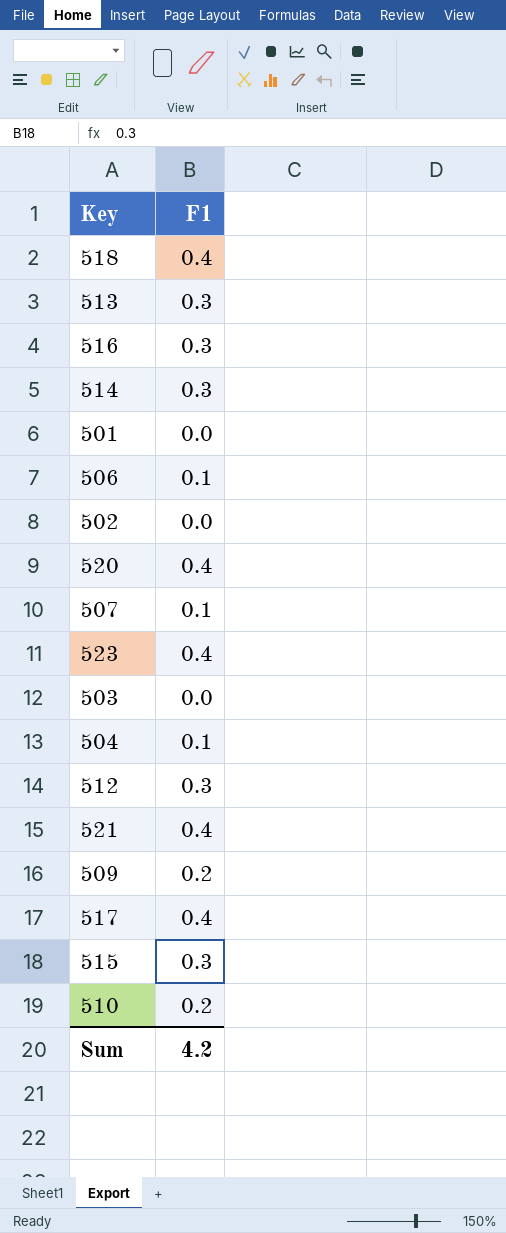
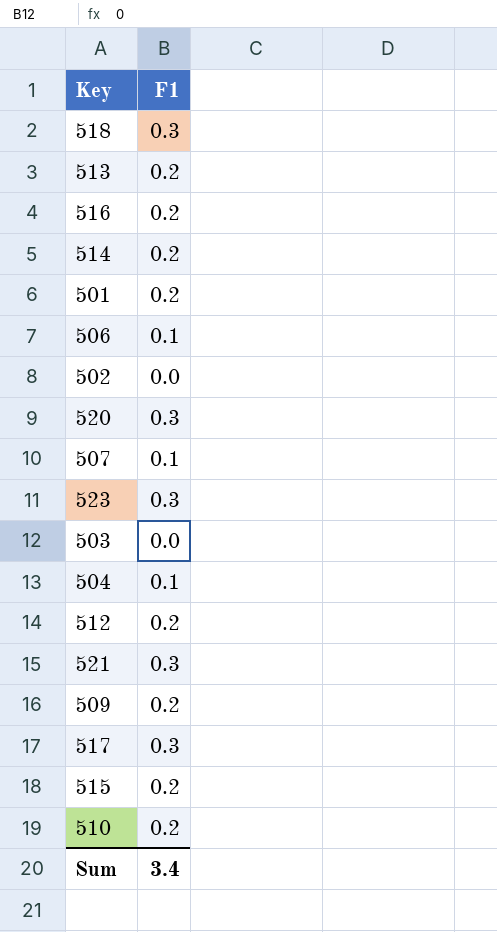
518 | F1: 0.4 -> 0.3
513 | F1: 0.3 -> 0.2
516 | F1: 0.3 -> 0.2
514 | F1: 0.3 -> 0.2
501 | F1: 0.0 -> 0.2
520 | F1: 0.4 -> 0.3
523 | F1: 0.4 -> 0.3
512 | F1: 0.3 -> 0.2
521 | F1: 0.4 -> 0.3
517 | F1: 0.4 -> 0.3
515 | F1: 0.3 -> 0.2
Sum | F1: 4.2 -> 3.4

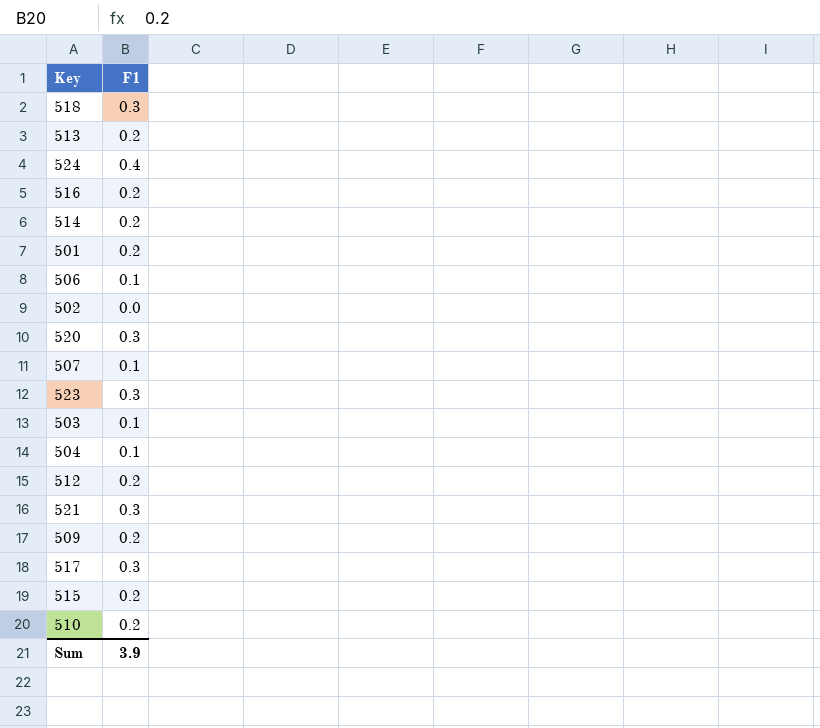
row 524: none -> 0.4
503 | F1: 0.0 -> 0.1
Sum | F1: 3.4 -> 3.9

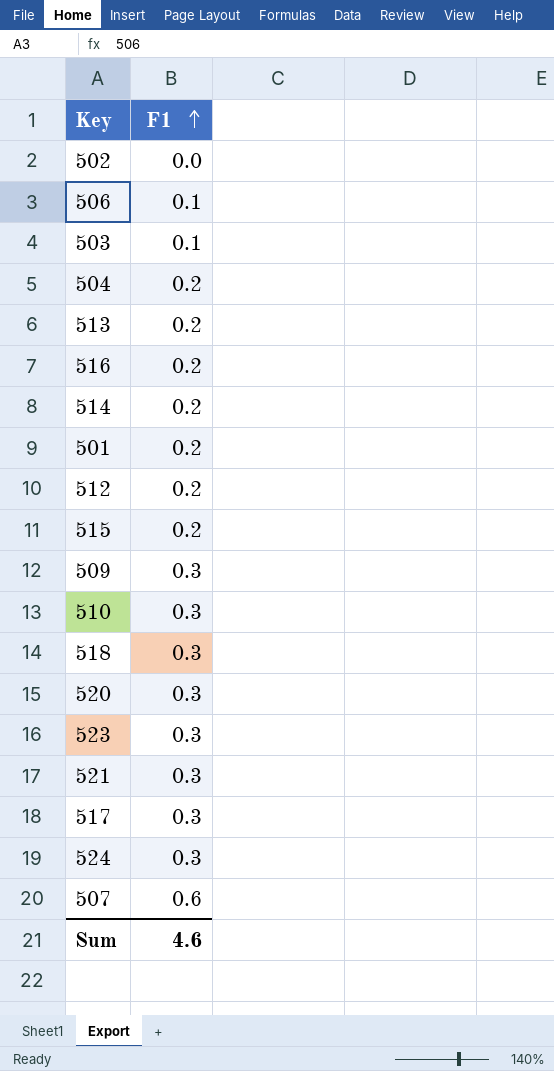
row order: none -> F1 ascending
504 | F1: 0.1 -> 0.2
509 | F1: 0.2 -> 0.3
510 | F1: 0.2 -> 0.3
524 | F1: 0.4 -> 0.3
507 | F1: 0.1 -> 0.6
Sum | F1: 3.9 -> 4.6

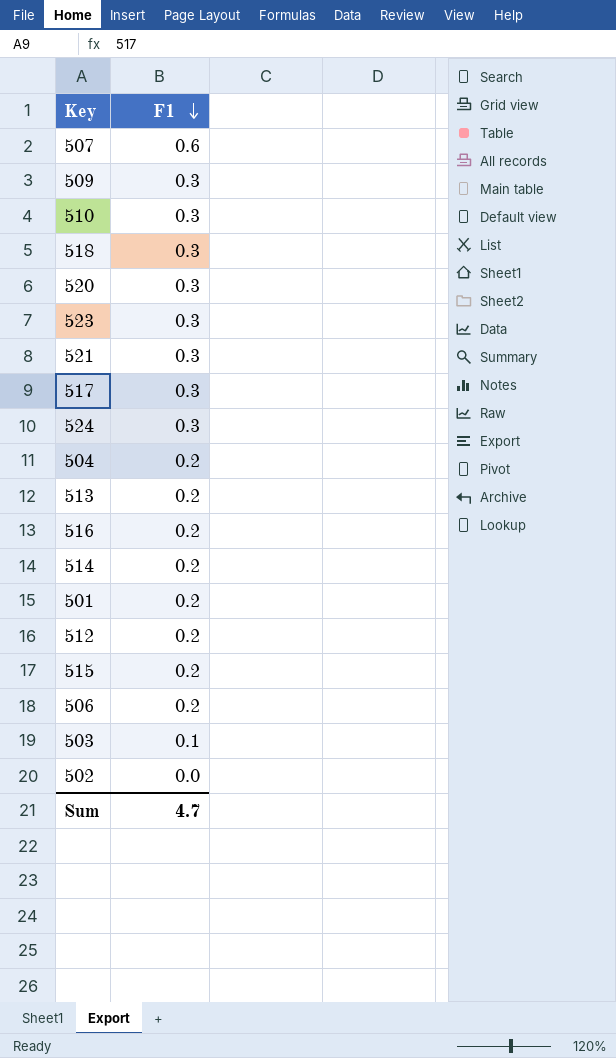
row order: F1 ascending -> F1 descending
506 | F1: 0.1 -> 0.2
Sum | F1: 4.6 -> 4.7

